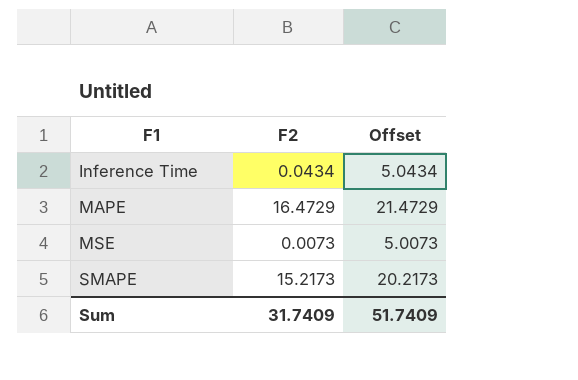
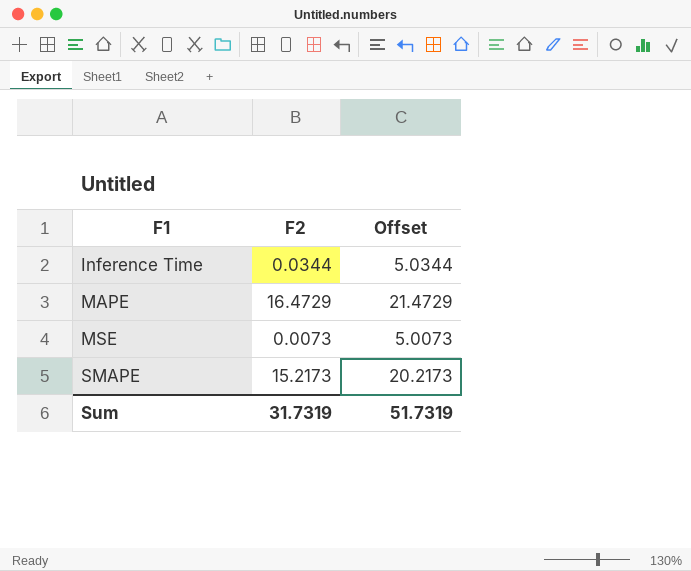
Inference Time | F2: 0.0434 -> 0.0344
Inference Time | Offset: 5.0434 -> 5.0344
Sum | F2: 31.7409 -> 31.7319
Sum | Offset: 51.7409 -> 51.7319

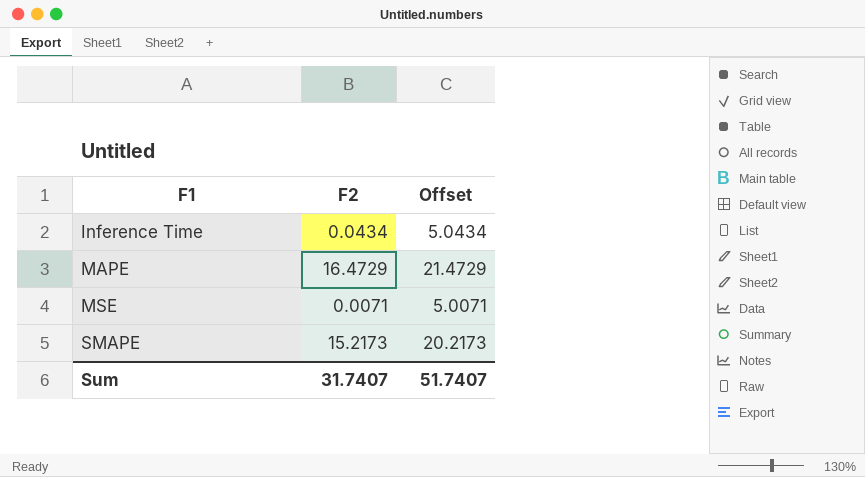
Inference Time | F2: 0.0344 -> 0.0434
Inference Time | Offset: 5.0344 -> 5.0434
MSE | F2: 0.0073 -> 0.0071
MSE | Offset: 5.0073 -> 5.0071
Sum | F2: 31.7319 -> 31.7407
Sum | Offset: 51.7319 -> 51.7407

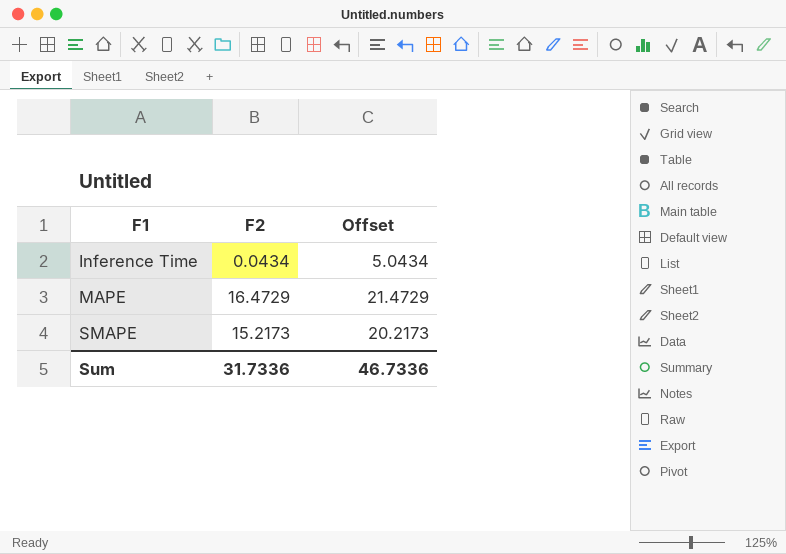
row MSE: 0.0071 | 5.0071 -> none
Sum | F2: 31.7407 -> 31.7336
Sum | Offset: 51.7407 -> 46.7336

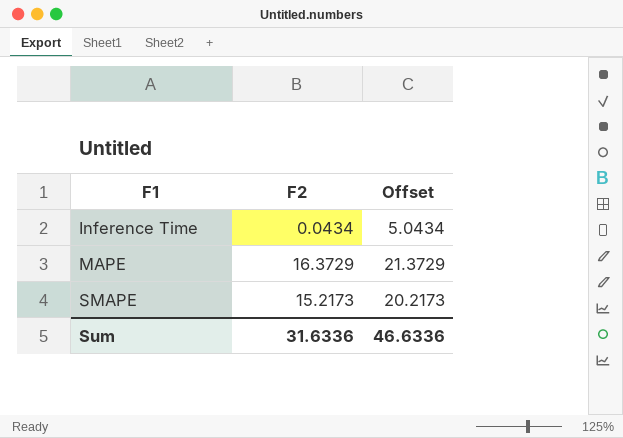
MAPE | F2: 16.4729 -> 16.3729
MAPE | Offset: 21.4729 -> 21.3729
Sum | F2: 31.7336 -> 31.6336
Sum | Offset: 46.7336 -> 46.6336

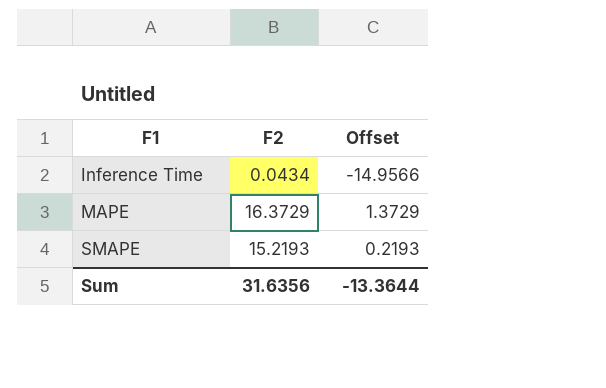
column Offset | formula: [F2] + 5 -> [F2] - 15
SMAPE | F2: 15.2173 -> 15.2193
Sum | F2: 31.6336 -> 31.6356
Sum | Offset: 46.6336 -> -13.3644

